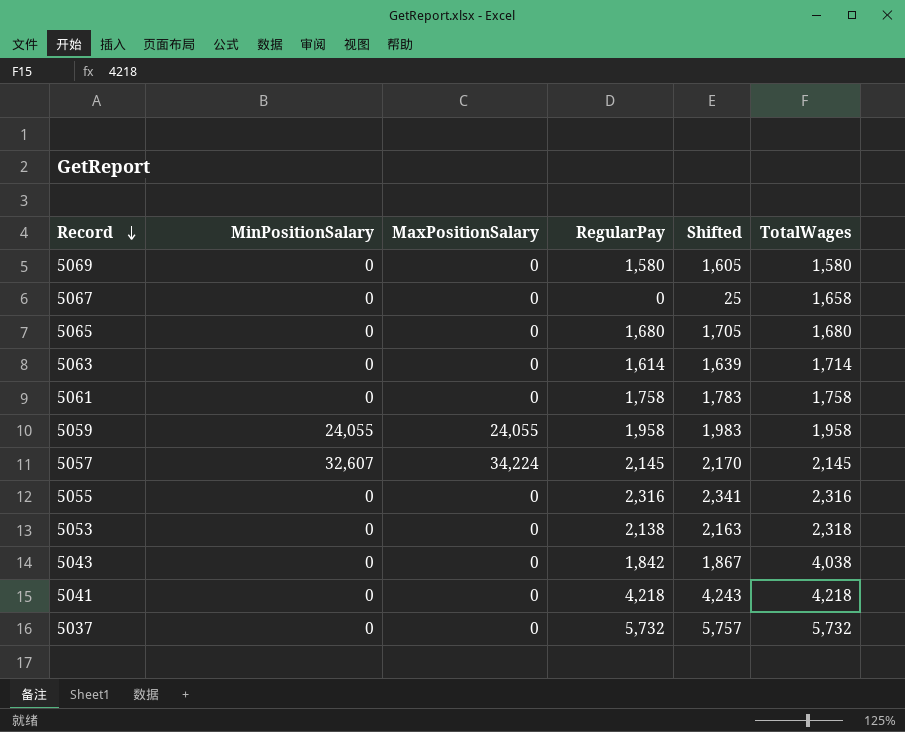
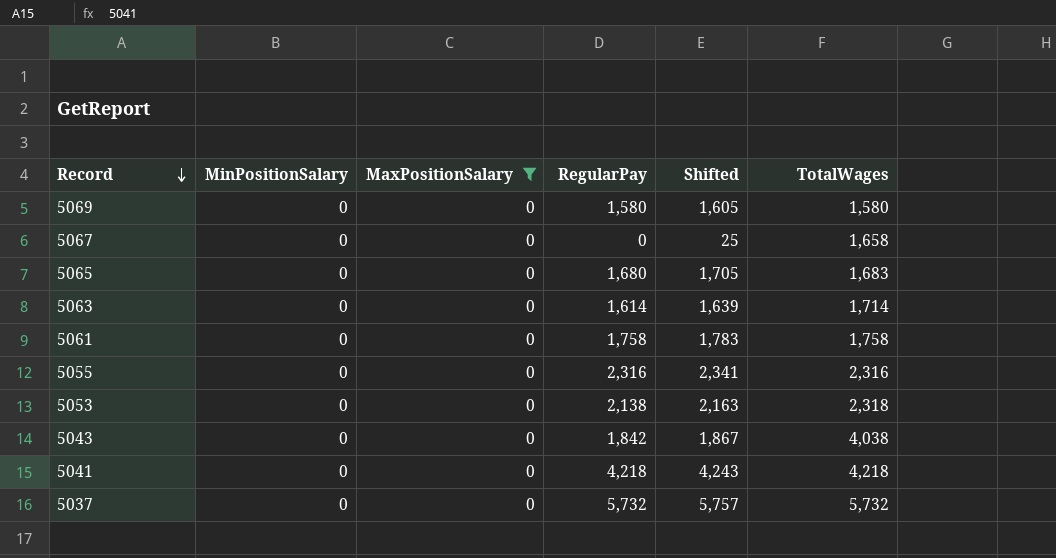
filter: none -> MaxPositionSalary = 0
5065 | TotalWages: 1,680 -> 1,683

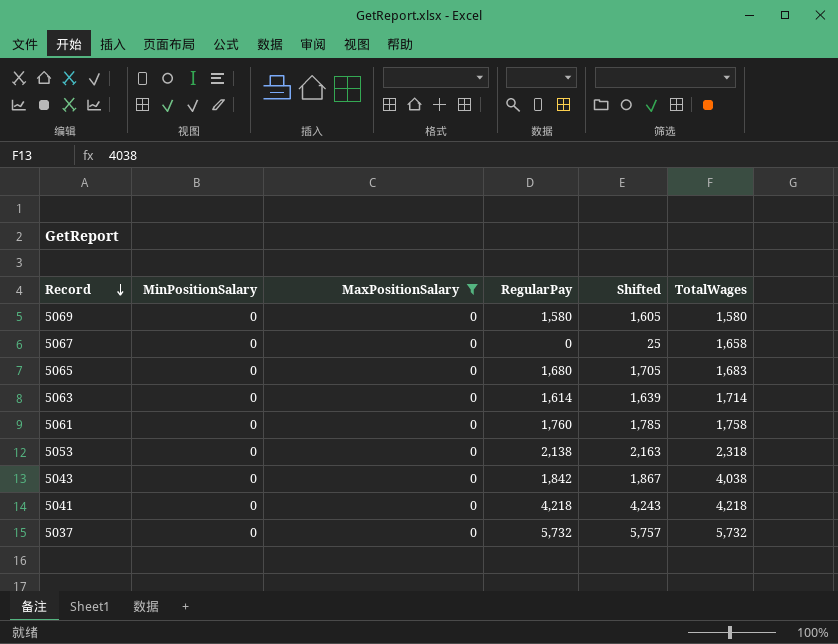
row 5055: 0 | 0 | 2,316 | 2,341 | 2,316 -> none
5061 | RegularPay: 1,758 -> 1,760
5061 | Shifted: 1,783 -> 1,785

